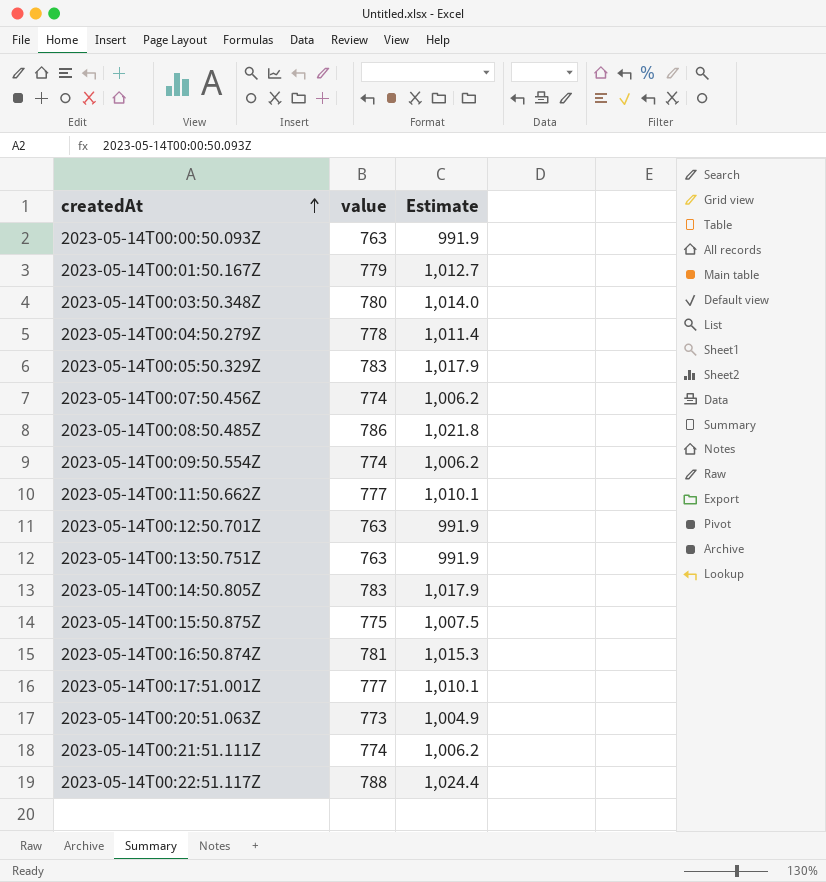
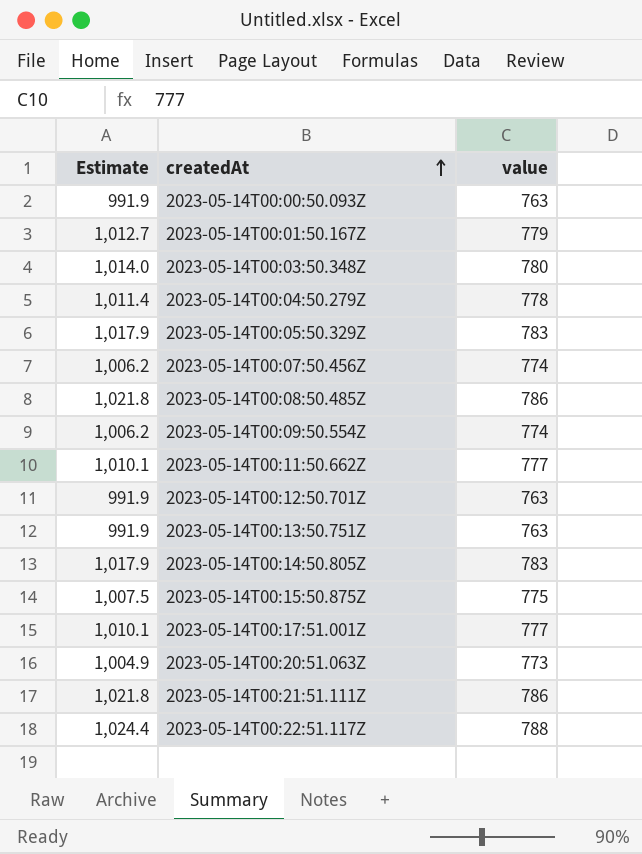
column Estimate | position: 3 -> 1
row 2023-05-14T00:16:50.874Z: 781 | 1,015.3 -> none
2023-05-14T00:21:51.111Z | Estimate: 1,006.2 -> 1,021.8
2023-05-14T00:21:51.111Z | value: 774 -> 786

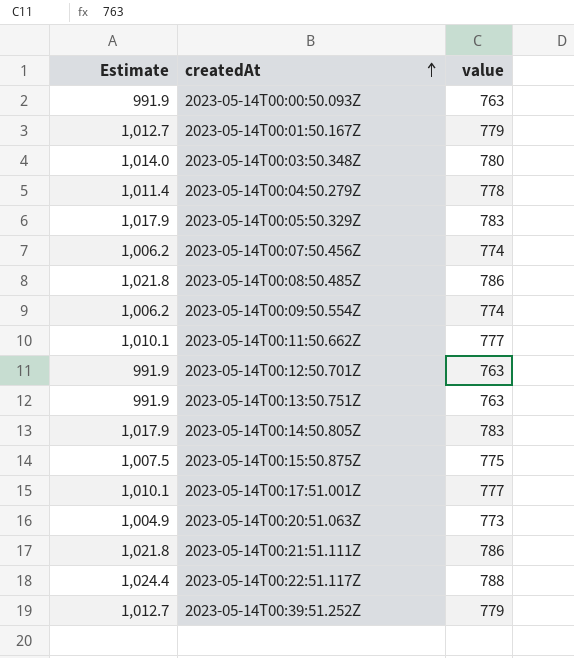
row 2023-05-14T00:39:51.252Z: none -> 1,012.7 | 779

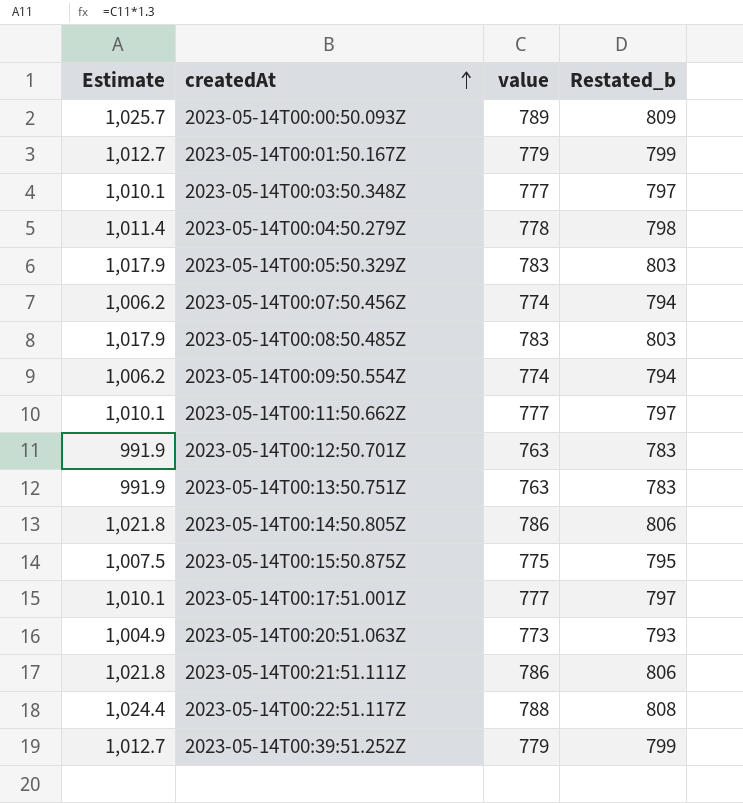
column Restated_b | formula: none -> [value] + 20
2023-05-14T00:00:50.093Z | Estimate: 991.9 -> 1,025.7
2023-05-14T00:00:50.093Z | value: 763 -> 789
2023-05-14T00:03:50.348Z | Estimate: 1,014.0 -> 1,010.1
2023-05-14T00:03:50.348Z | value: 780 -> 777
2023-05-14T00:08:50.485Z | Estimate: 1,021.8 -> 1,017.9
2023-05-14T00:08:50.485Z | value: 786 -> 783
2023-05-14T00:14:50.805Z | Estimate: 1,017.9 -> 1,021.8
2023-05-14T00:14:50.805Z | value: 783 -> 786

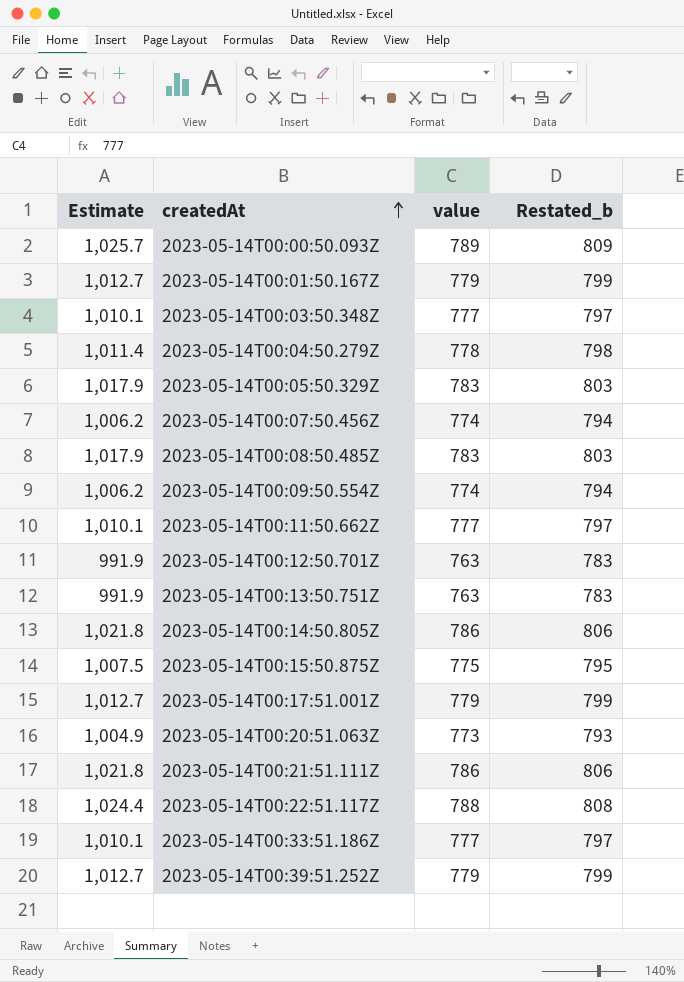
2023-05-14T00:17:51.001Z | Estimate: 1,010.1 -> 1,012.7
2023-05-14T00:17:51.001Z | value: 777 -> 779
2023-05-14T00:17:51.001Z | Restated_b: 797 -> 799
row 2023-05-14T00:33:51.186Z: none -> 1,010.1 | 777 | 797

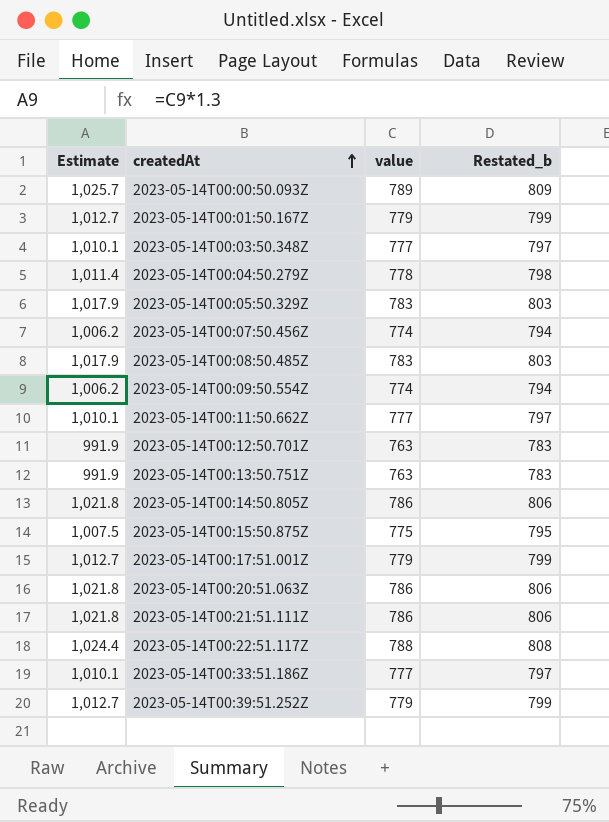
2023-05-14T00:20:51.063Z | Estimate: 1,004.9 -> 1,021.8
2023-05-14T00:20:51.063Z | value: 773 -> 786
2023-05-14T00:20:51.063Z | Restated_b: 793 -> 806

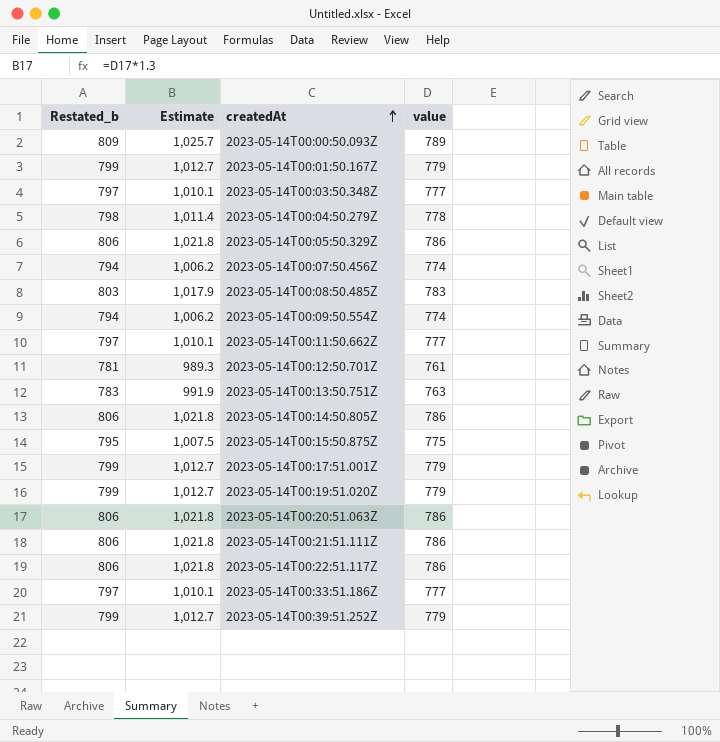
column Restated_b | position: 4 -> 1
2023-05-14T00:05:50.329Z | Restated_b: 803 -> 806
2023-05-14T00:05:50.329Z | Estimate: 1,017.9 -> 1,021.8
2023-05-14T00:05:50.329Z | value: 783 -> 786
2023-05-14T00:12:50.701Z | Restated_b: 783 -> 781
2023-05-14T00:12:50.701Z | Estimate: 991.9 -> 989.3
2023-05-14T00:12:50.701Z | value: 763 -> 761
row 2023-05-14T00:19:51.020Z: none -> 799 | 1,012.7 | 779
2023-05-14T00:22:51.117Z | Restated_b: 808 -> 806
2023-05-14T00:22:51.117Z | Estimate: 1,024.4 -> 1,021.8
2023-05-14T00:22:51.117Z | value: 788 -> 786

